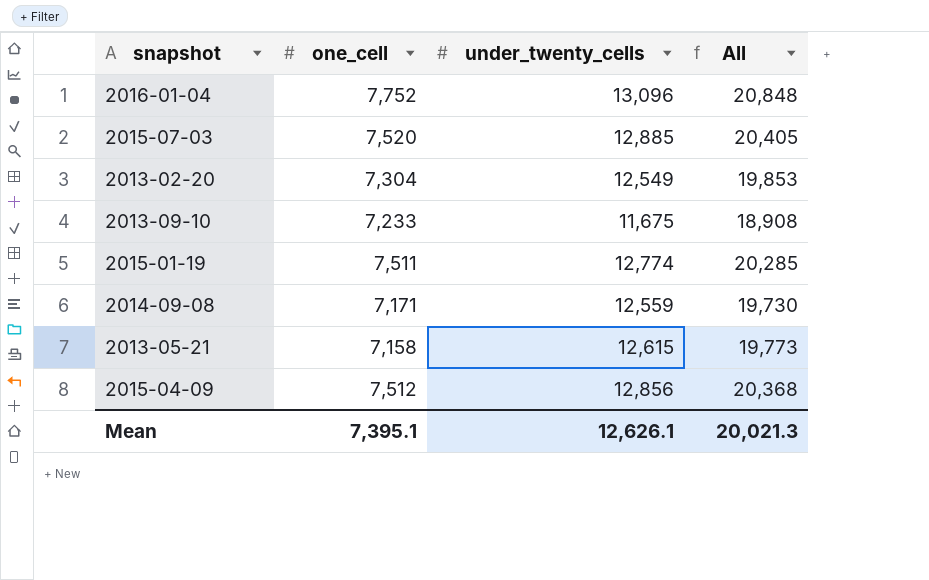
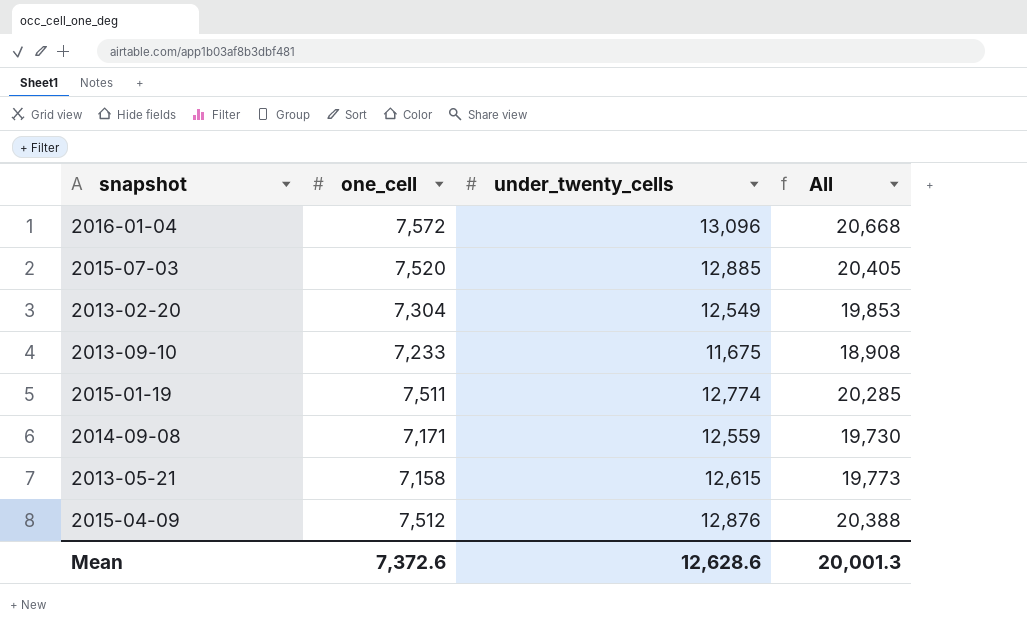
2016-01-04 | one_cell: 7,752 -> 7,572
2016-01-04 | All: 20,848 -> 20,668
2015-04-09 | under_twenty_cells: 12,856 -> 12,876
2015-04-09 | All: 20,368 -> 20,388
Mean | one_cell: 7,395.1 -> 7,372.6
Mean | under_twenty_cells: 12,626.1 -> 12,628.6
Mean | All: 20,021.3 -> 20,001.3

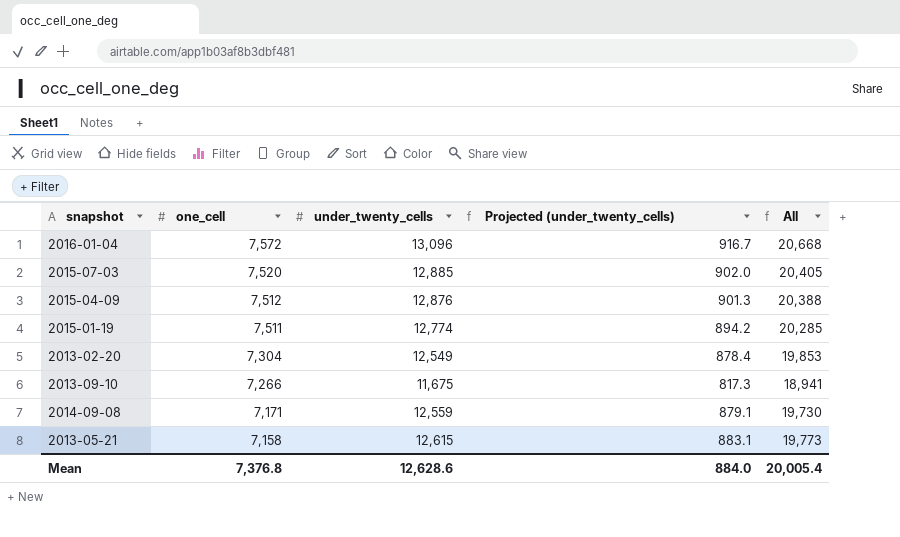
row order: none -> one_cell descending
column Projected (under_twenty_cells) | formula: none -> [under_twenty_cells] * 0.07
2013-09-10 | one_cell: 7,233 -> 7,266
2013-09-10 | All: 18,908 -> 18,941
Mean | one_cell: 7,372.6 -> 7,376.8
Mean | All: 20,001.3 -> 20,005.4

